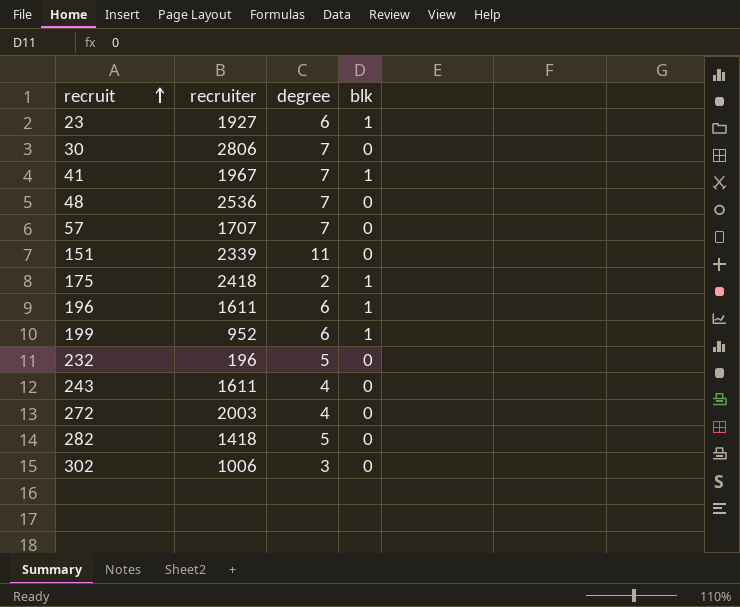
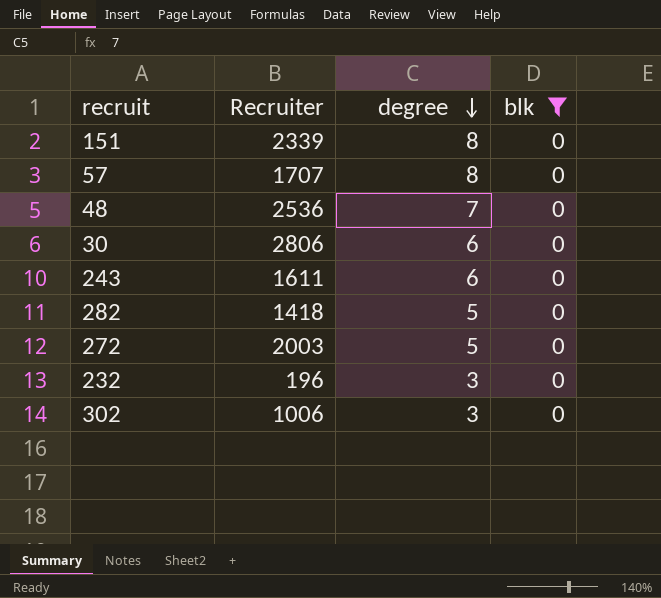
filter: none -> blk = 0
row order: recruit ascending -> degree descending
column name: recruiter -> Recruiter
151 | degree: 11 -> 8
57 | degree: 7 -> 8
30 | degree: 7 -> 6
243 | degree: 4 -> 6
272 | degree: 4 -> 5
232 | degree: 5 -> 3

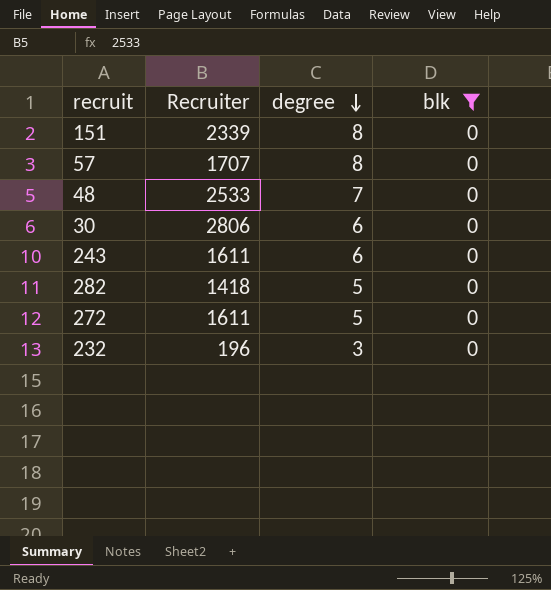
row 302: 1006 | 3 | 0 -> none
48 | Recruiter: 2536 -> 2533
272 | Recruiter: 2003 -> 1611

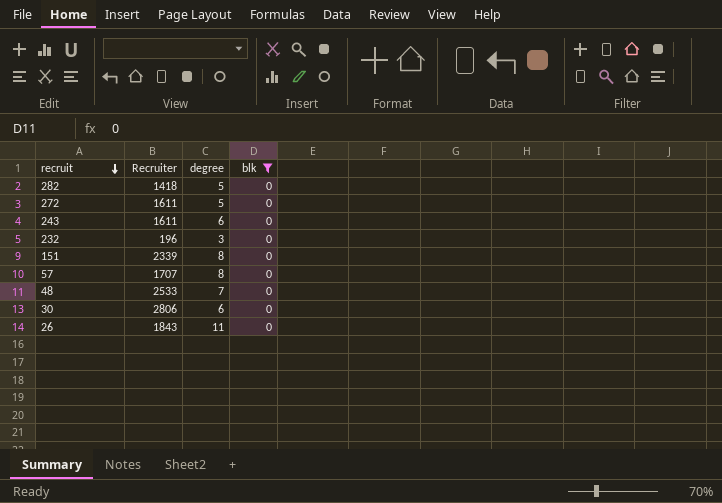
row order: degree descending -> recruit descending
row 26: none -> 1843 | 11 | 0

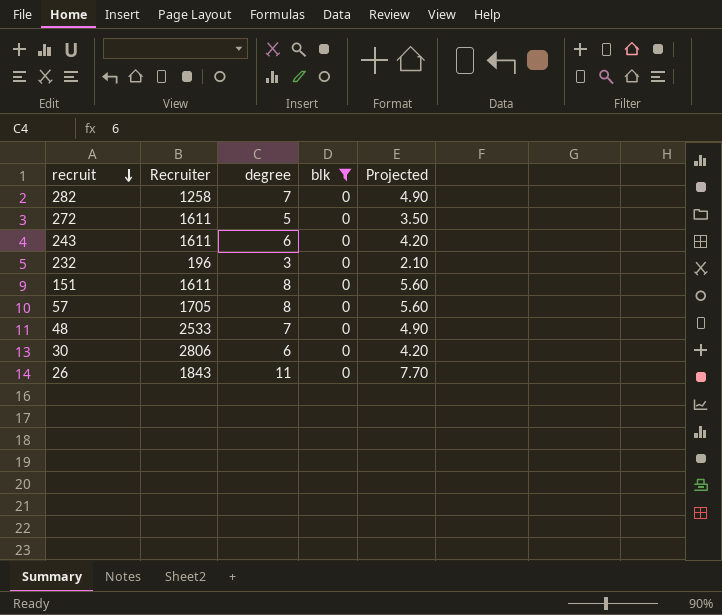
column Projected | formula: none -> [degree] * 0.7
282 | Recruiter: 1418 -> 1258
282 | degree: 5 -> 7
151 | Recruiter: 2339 -> 1611
57 | Recruiter: 1707 -> 1705

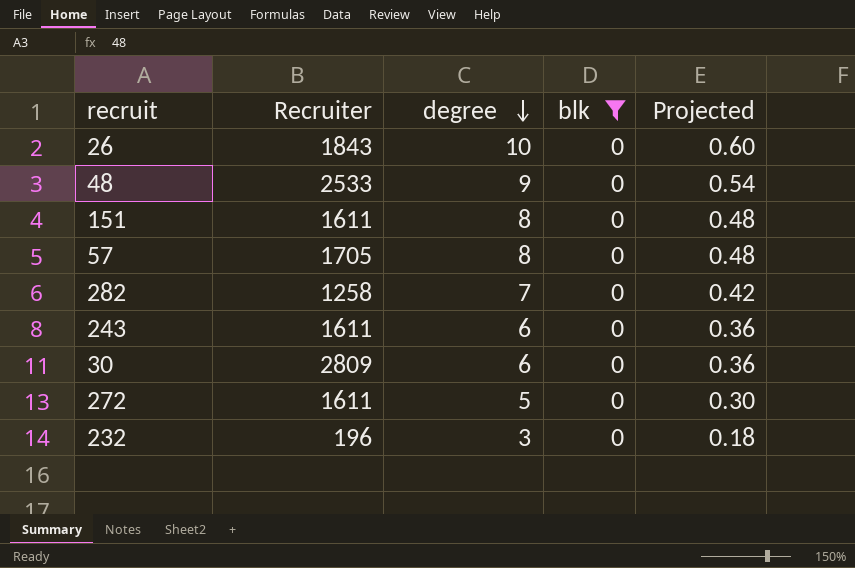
row order: recruit descending -> degree descending
column Projected | formula: [degree] * 0.7 -> [degree] * 0.06
26 | degree: 11 -> 10
48 | degree: 7 -> 9
30 | Recruiter: 2806 -> 2809

